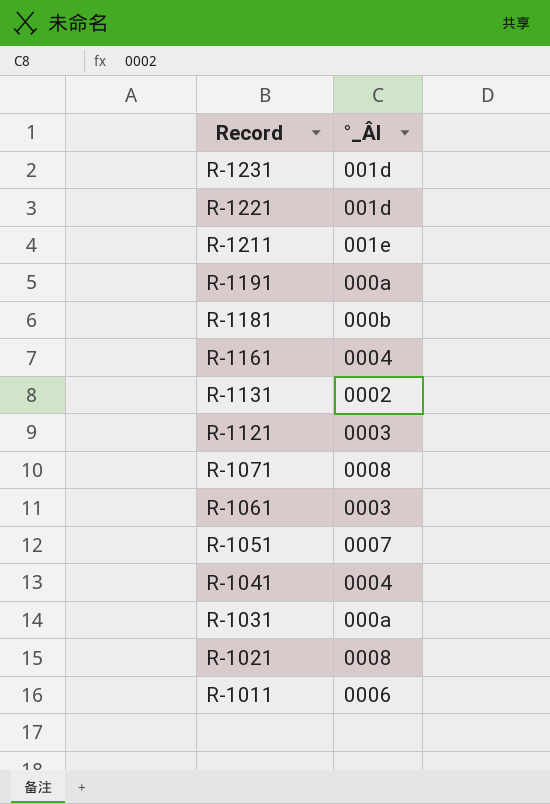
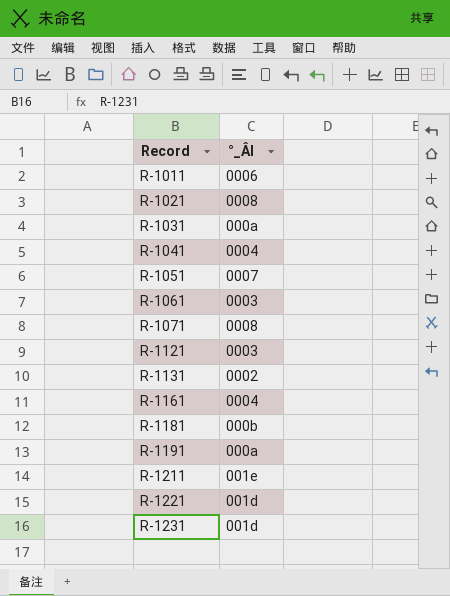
row order: Record descending -> Record ascending

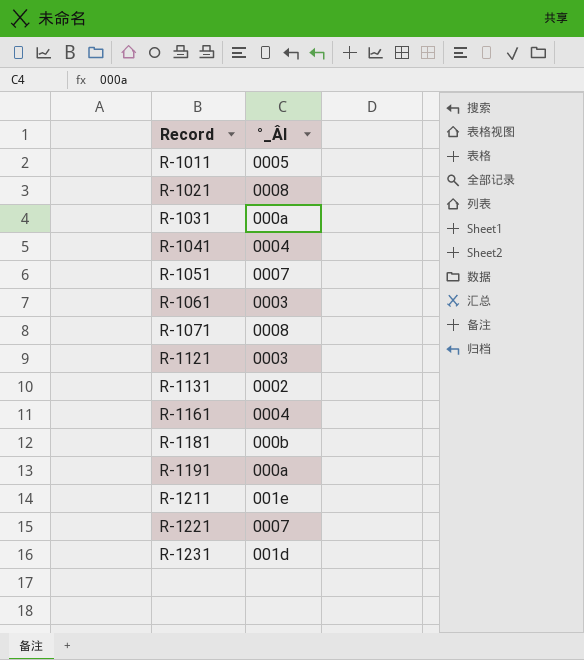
R-1011 | °_ÂI: 0006 -> 0005
R-1221 | °_ÂI: 001d -> 0007

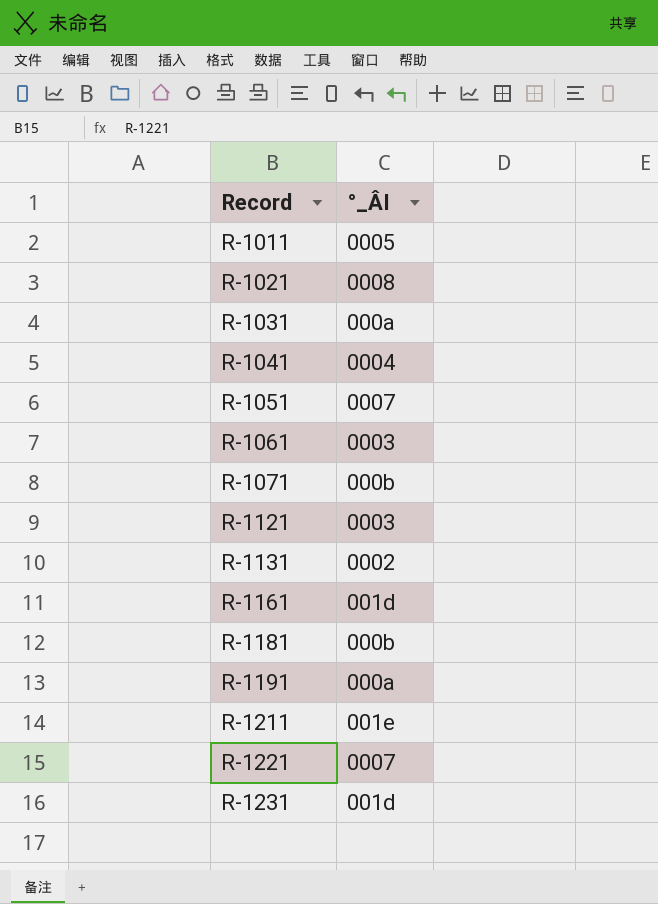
R-1071 | °_ÂI: 0008 -> 000b
R-1161 | °_ÂI: 0004 -> 001d

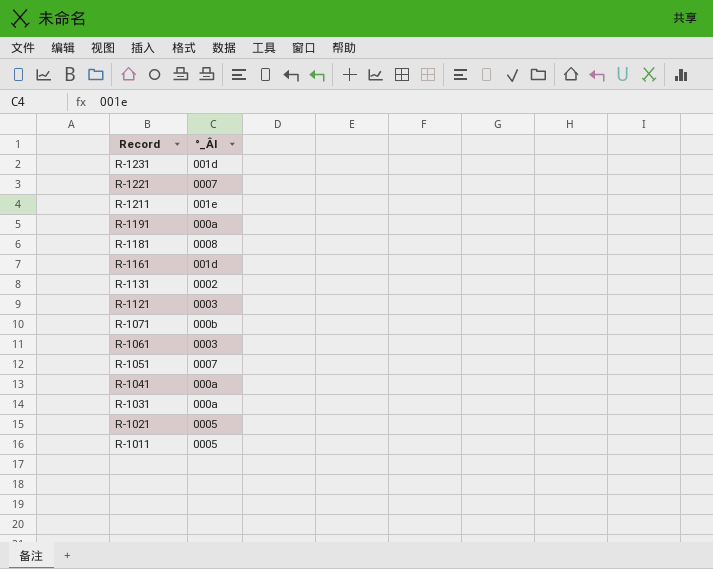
row order: Record ascending -> Record descending
R-1181 | °_ÂI: 000b -> 0008
R-1041 | °_ÂI: 0004 -> 000a
R-1021 | °_ÂI: 0008 -> 0005

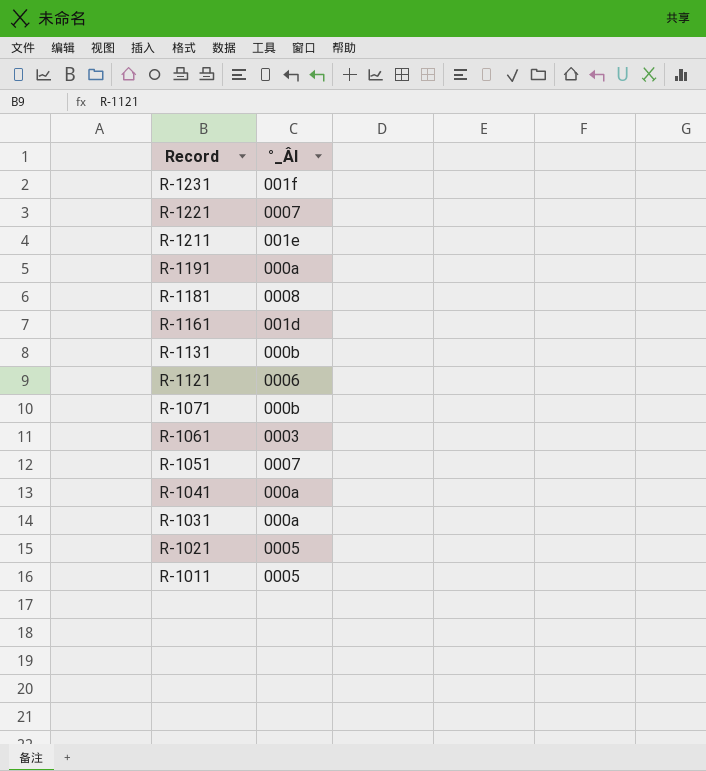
R-1231 | °_ÂI: 001d -> 001f
R-1131 | °_ÂI: 0002 -> 000b
R-1121 | °_ÂI: 0003 -> 0006

